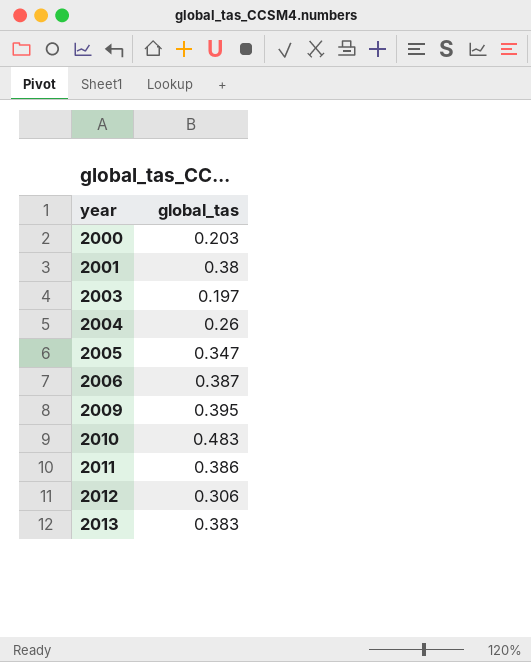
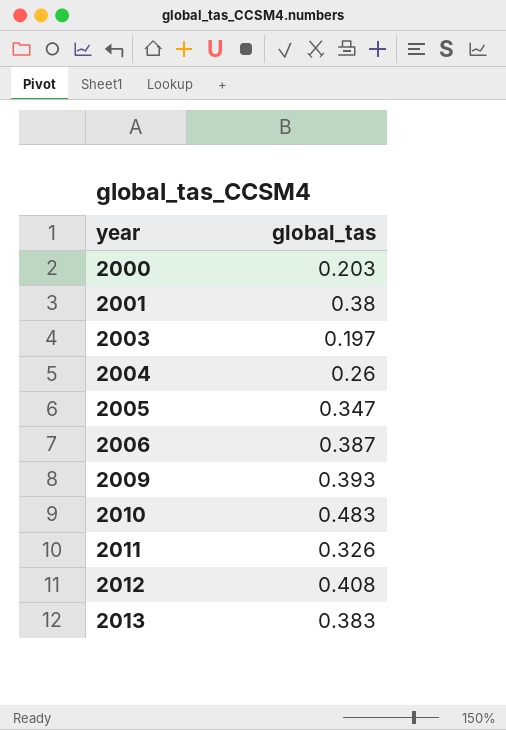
2009 | global_tas: 0.395 -> 0.393
2011 | global_tas: 0.386 -> 0.326
2012 | global_tas: 0.306 -> 0.408

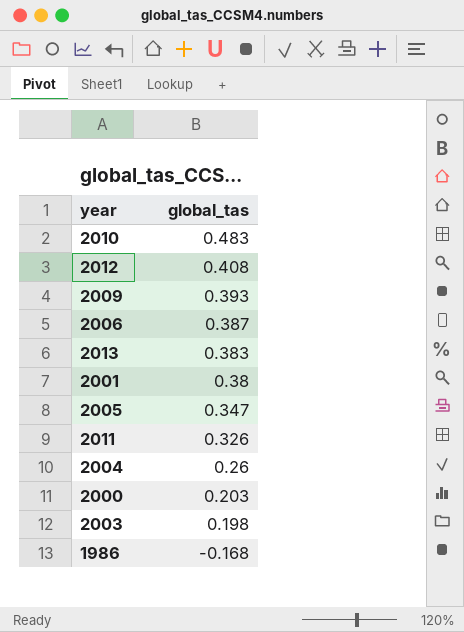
row order: year ascending -> global_tas descending
2003 | global_tas: 0.197 -> 0.198
row 1986: none -> -0.168

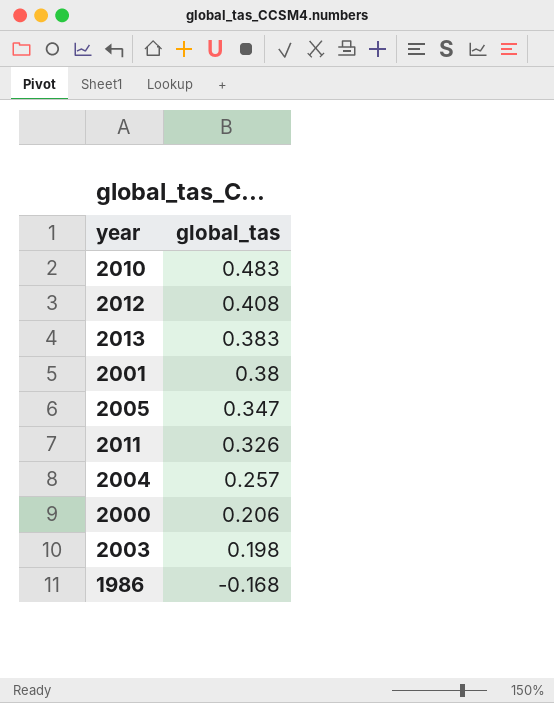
row 2009: 0.393 -> none
row 2006: 0.387 -> none
2004 | global_tas: 0.26 -> 0.257
2000 | global_tas: 0.203 -> 0.206

